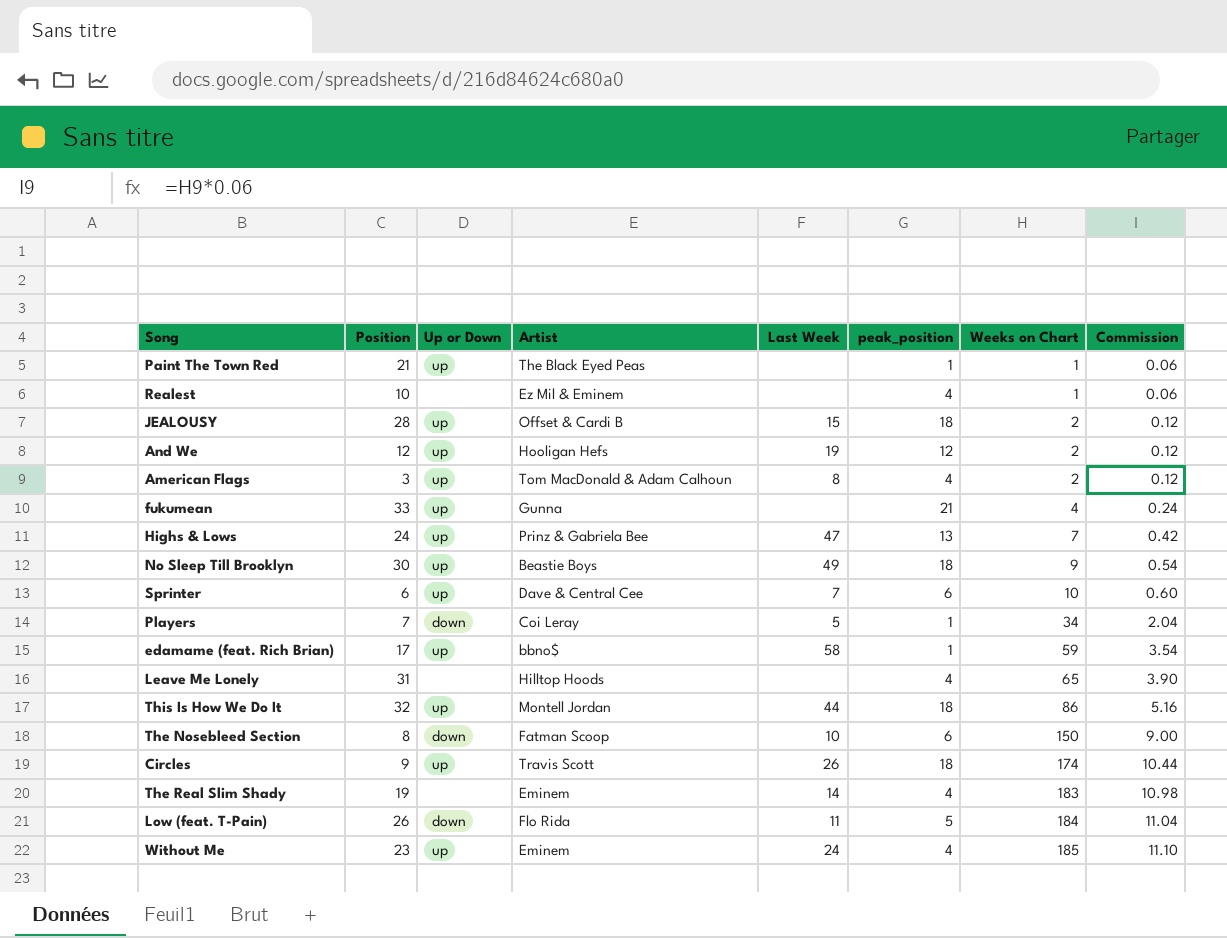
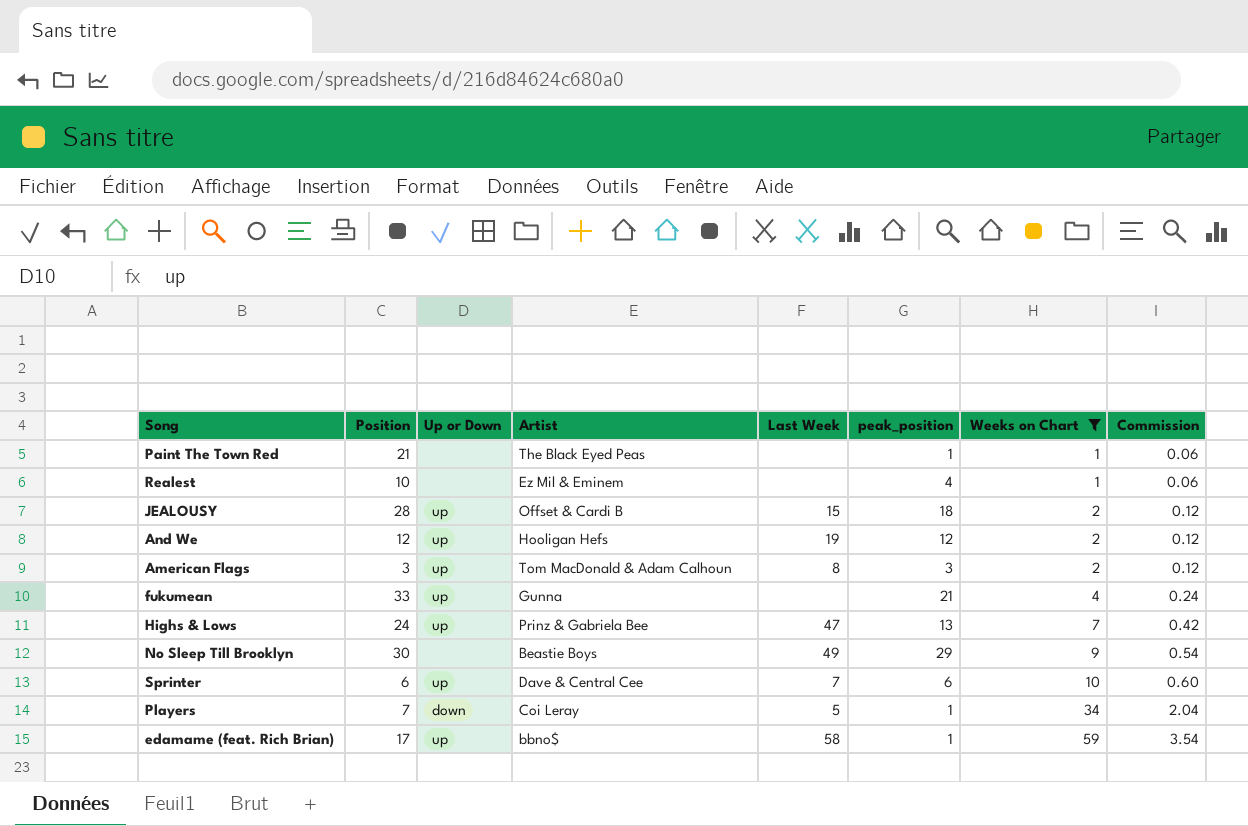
filter: none -> Weeks on Chart <= 59
Paint The Town Red | Up or Down: up -> none
American Flags | peak_position: 4 -> 3
No Sleep Till Brooklyn | Up or Down: up -> none
No Sleep Till Brooklyn | peak_position: 18 -> 29

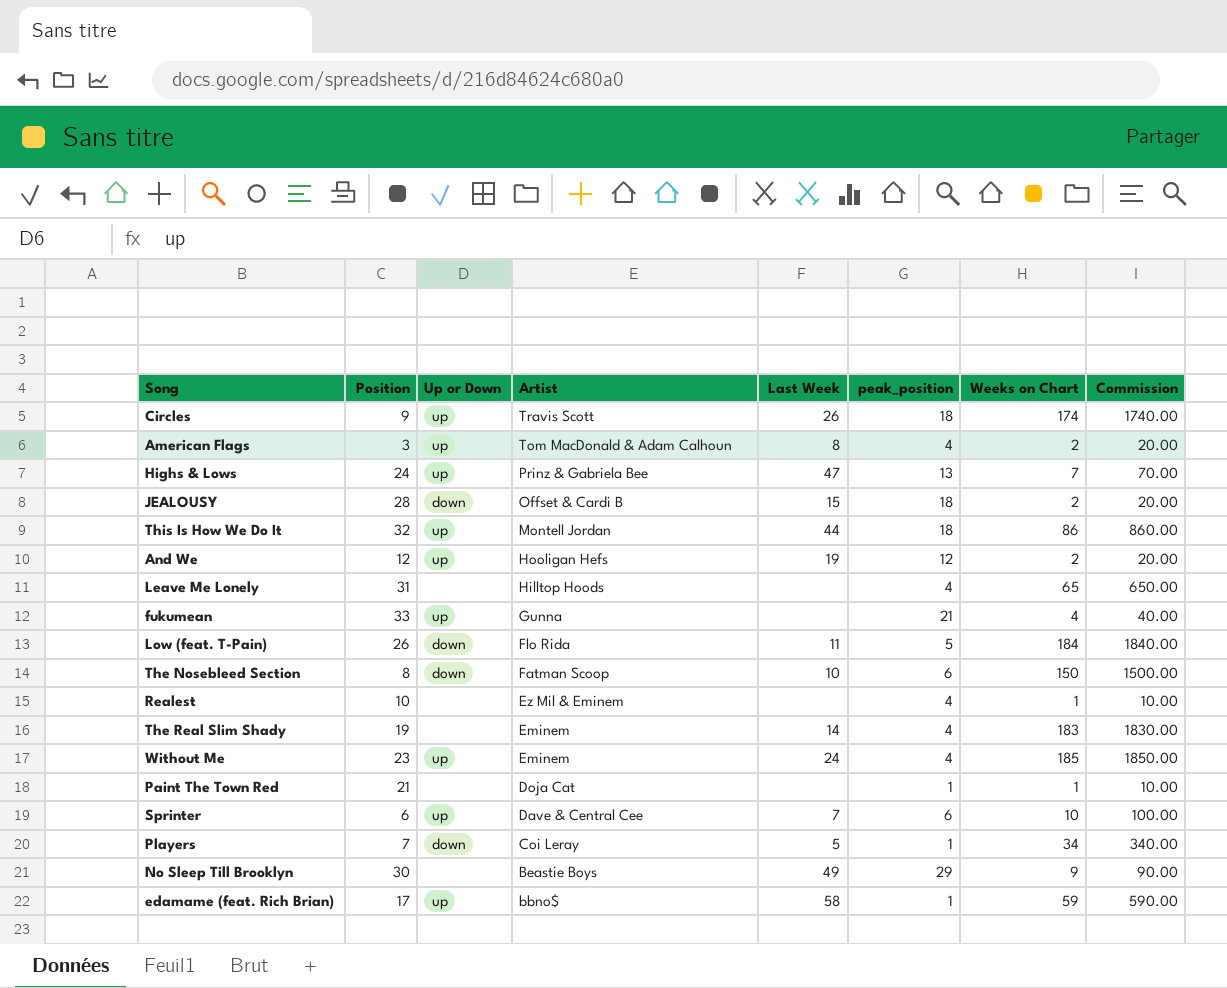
filter: Weeks on Chart <= 59 -> none
row order: Weeks on Chart ascending -> Artist descending
column Commission | formula: [Weeks on Chart] * 0.06 -> [Weeks on Chart] * 10
American Flags | peak_position: 3 -> 4
JEALOUSY | Up or Down: up -> down
Paint The Town Red | Artist: The Black Eyed Peas -> Doja Cat

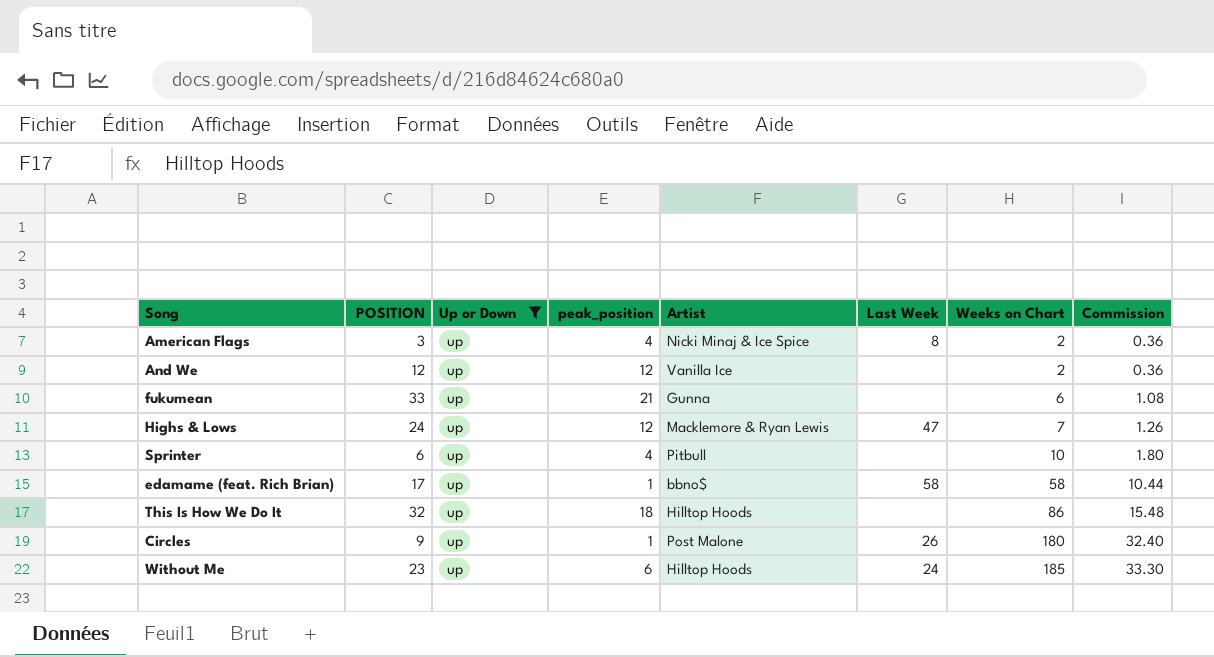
filter: none -> Up or Down = up
row order: Artist descending -> Weeks on Chart ascending
column name: Position -> POSITION
column peak_position | position: 6 -> 4
column Commission | formula: [Weeks on Chart] * 10 -> [Weeks on Chart] * 0.18
American Flags | Artist: Tom MacDonald & Adam Calhoun -> Nicki Minaj & Ice Spice
And We | Artist: Hooligan Hefs -> Vanilla Ice
And We | Last Week: 19 -> none
fukumean | Weeks on Chart: 4 -> 6
Highs & Lows | peak_position: 13 -> 12
Highs & Lows | Artist: Prinz & Gabriela Bee -> Macklemore & Ryan Lewis
Sprinter | peak_position: 6 -> 4
Sprinter | Artist: Dave & Central Cee -> Pitbull
Sprinter | Last Week: 7 -> none
edamame (feat. Rich Brian) | Weeks on Chart: 59 -> 58
This Is How We Do It | Artist: Montell Jordan -> Hilltop Hoods
This Is How We Do It | Last Week: 44 -> none
Circles | peak_position: 18 -> 1
Circles | Artist: Travis Scott -> Post Malone
Circles | Weeks on Chart: 174 -> 180
Without Me | peak_position: 4 -> 6
Without Me | Artist: Eminem -> Hilltop Hoods

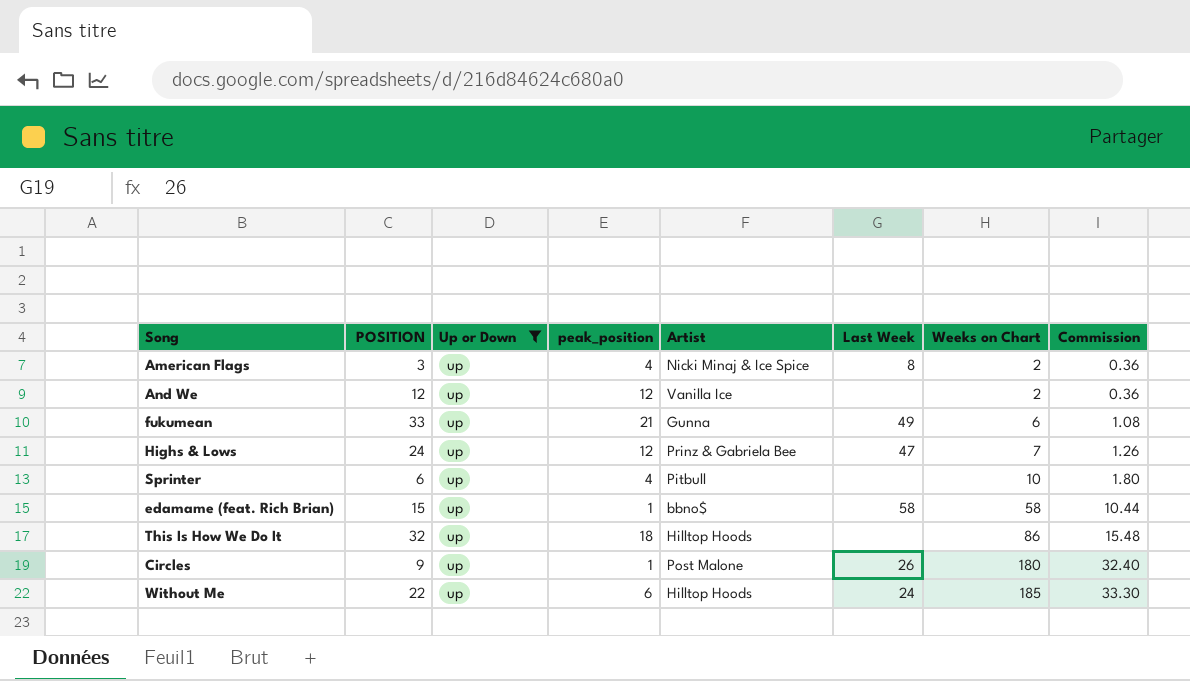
fukumean | Last Week: none -> 49
Highs & Lows | Artist: Macklemore & Ryan Lewis -> Prinz & Gabriela Bee
edamame (feat. Rich Brian) | POSITION: 17 -> 15
Without Me | POSITION: 23 -> 22

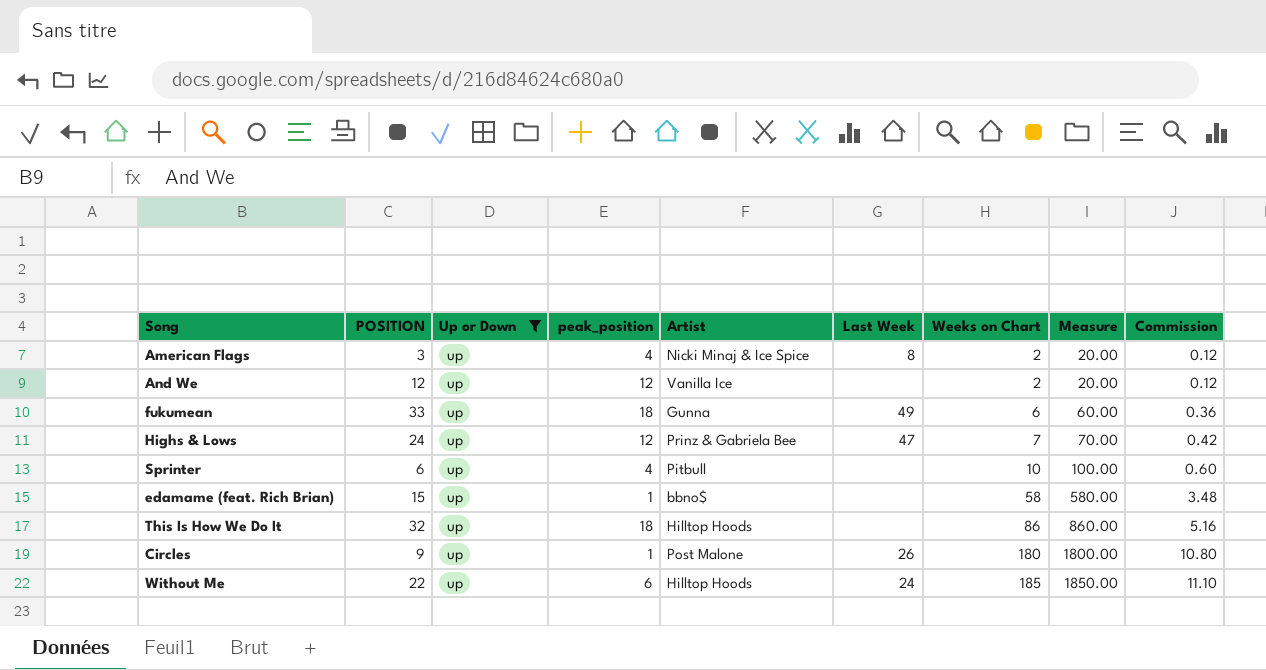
column Measure | formula: none -> [Weeks on Chart] * 10
column Commission | formula: [Weeks on Chart] * 0.18 -> [Weeks on Chart] * 0.06
fukumean | peak_position: 21 -> 18
edamame (feat. Rich Brian) | Last Week: 58 -> none

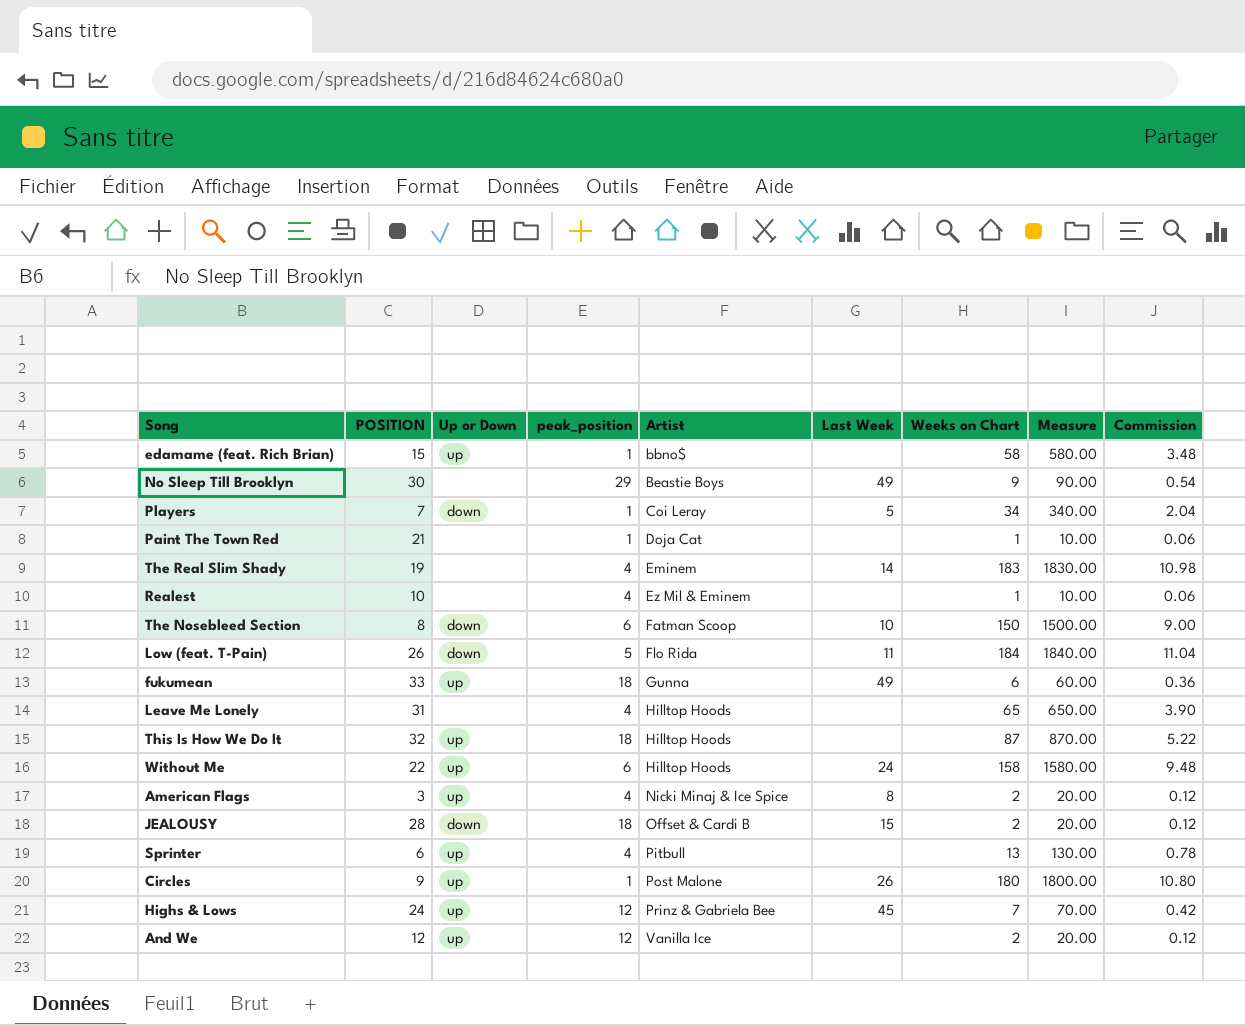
filter: Up or Down = up -> none
row order: Weeks on Chart ascending -> Artist ascending
This Is How We Do It | Weeks on Chart: 86 -> 87
This Is How We Do It | Measure: 860.00 -> 870.00
This Is How We Do It | Commission: 5.16 -> 5.22
Without Me | Weeks on Chart: 185 -> 158
Without Me | Measure: 1850.00 -> 1580.00
Without Me | Commission: 11.10 -> 9.48
Sprinter | Weeks on Chart: 10 -> 13
Sprinter | Measure: 100.00 -> 130.00
Sprinter | Commission: 0.60 -> 0.78
Highs & Lows | Last Week: 47 -> 45

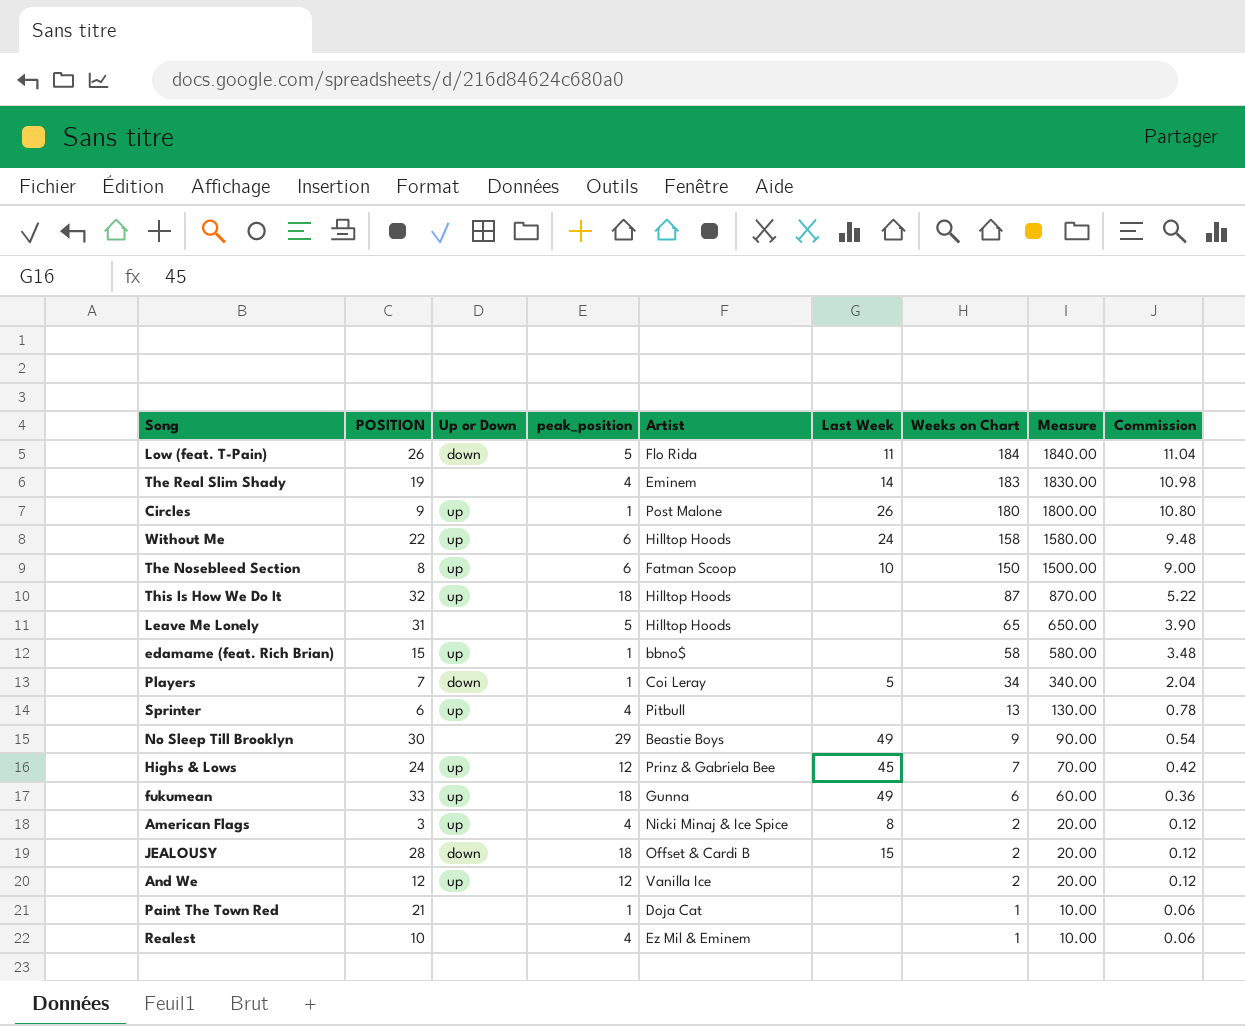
row order: Artist ascending -> Weeks on Chart descending
The Nosebleed Section | Up or Down: down -> up
Leave Me Lonely | peak_position: 4 -> 5

